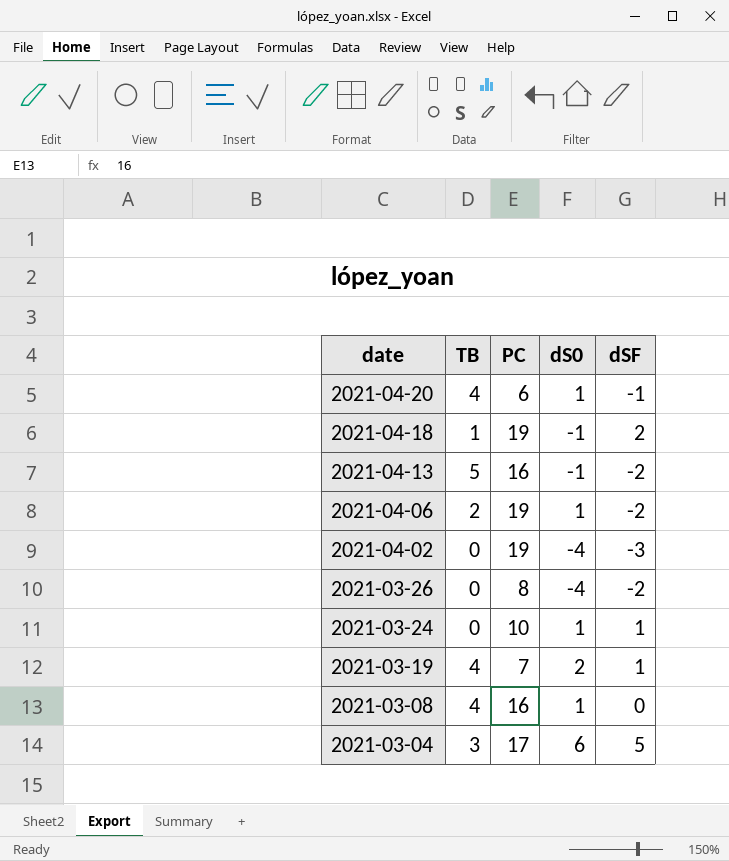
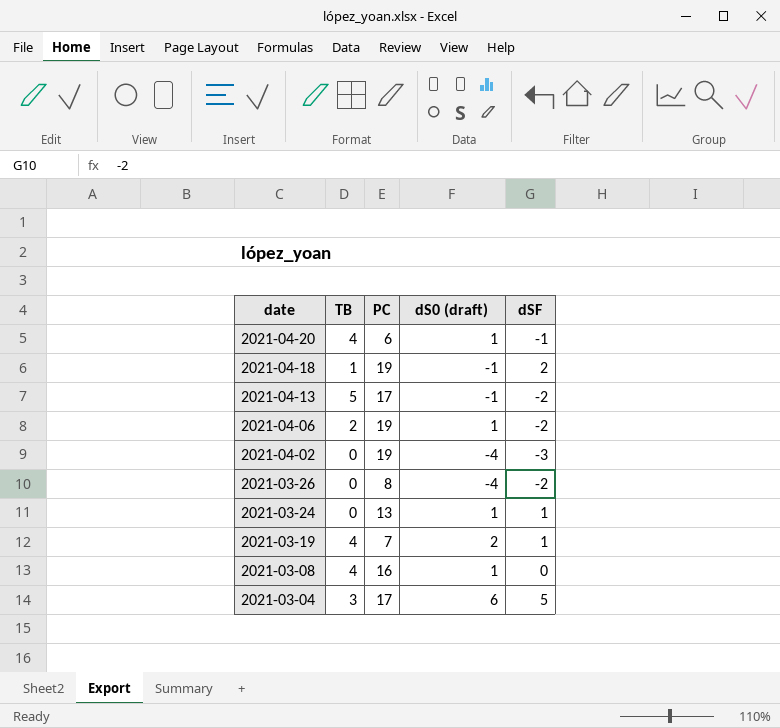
column name: dS0 -> dS0 (draft)
2021-04-13 | PC: 16 -> 17
2021-03-24 | PC: 10 -> 13

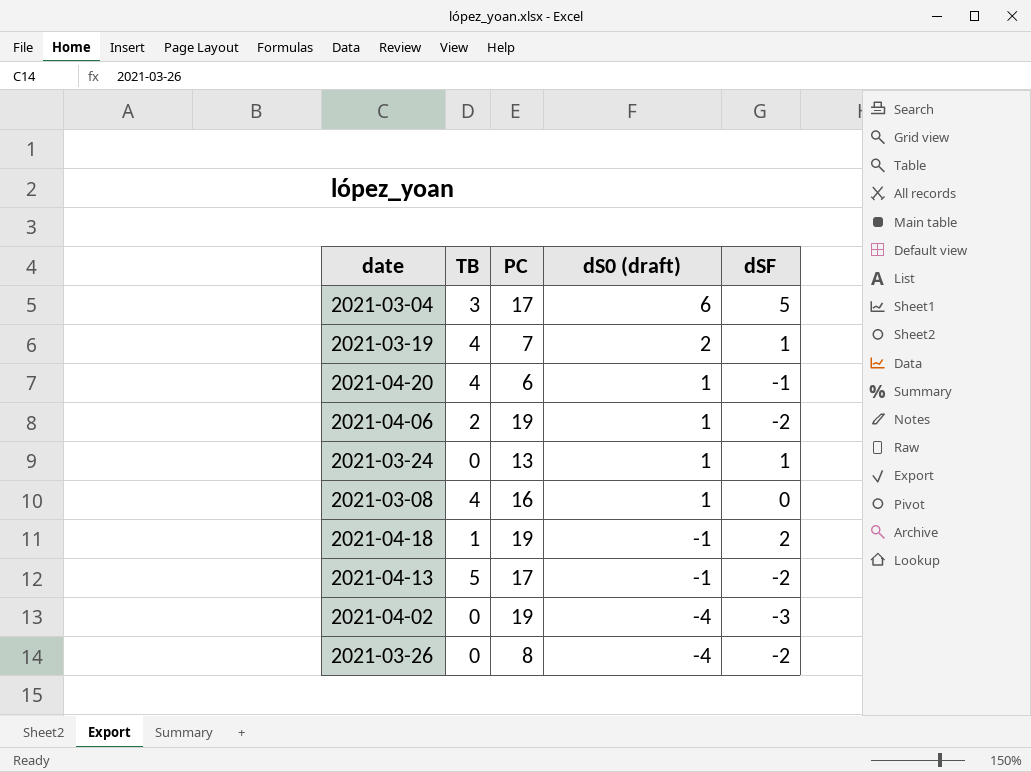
row order: date descending -> dS0 (draft) descending

